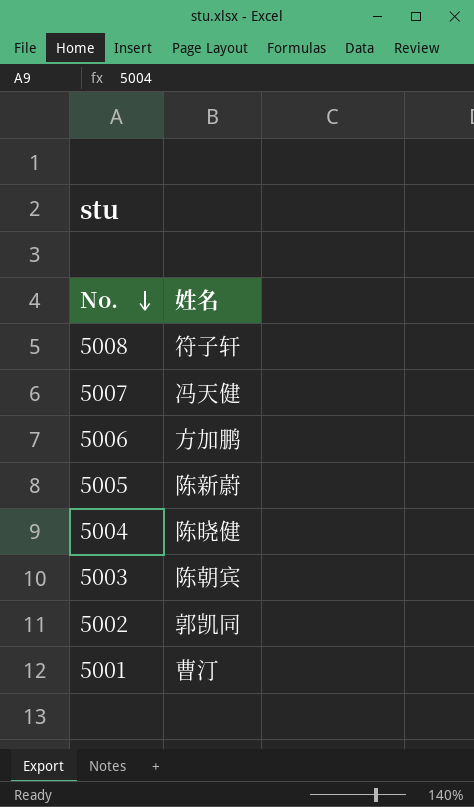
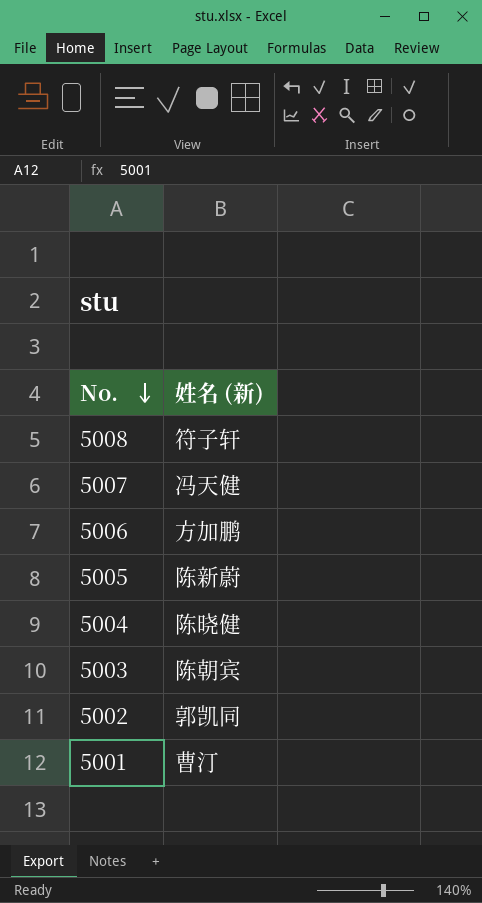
column name: 姓名 -> 姓名 (新)

